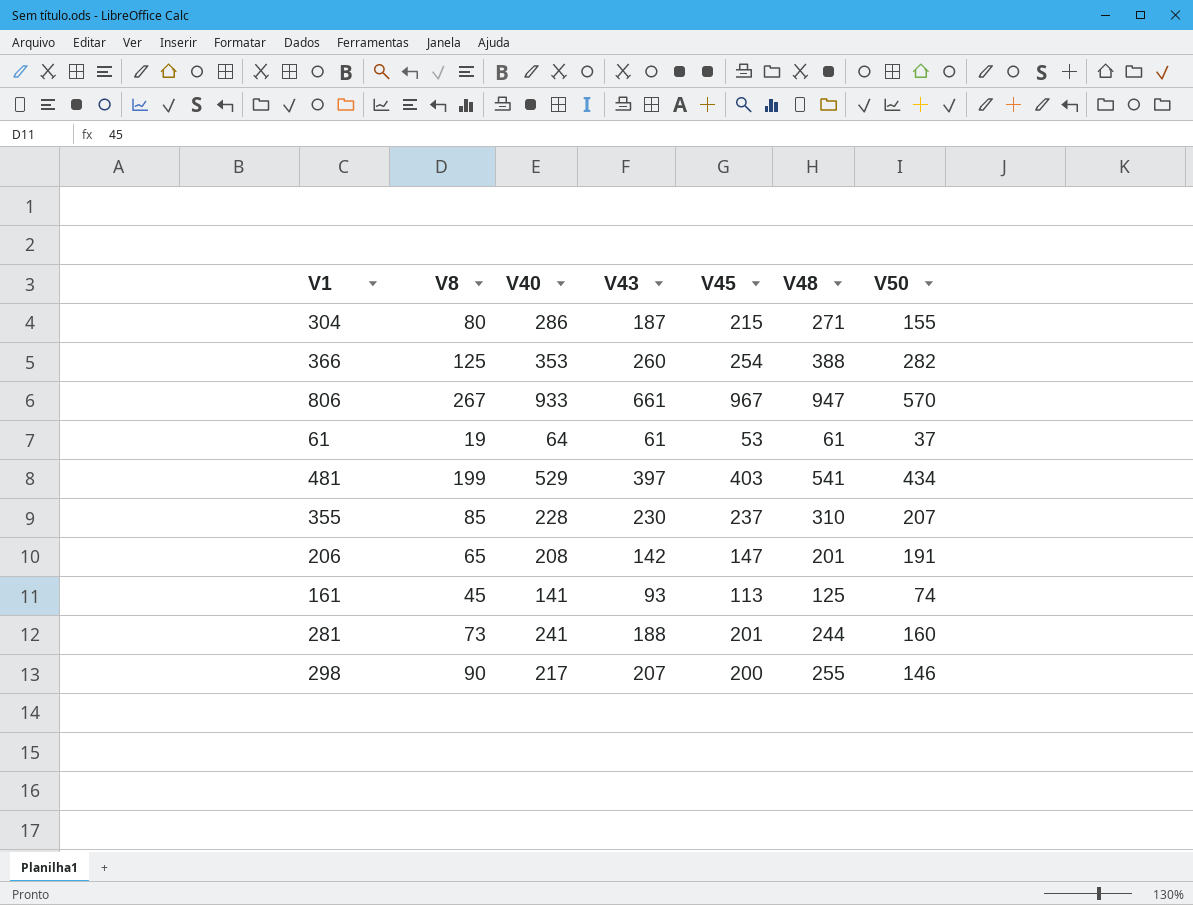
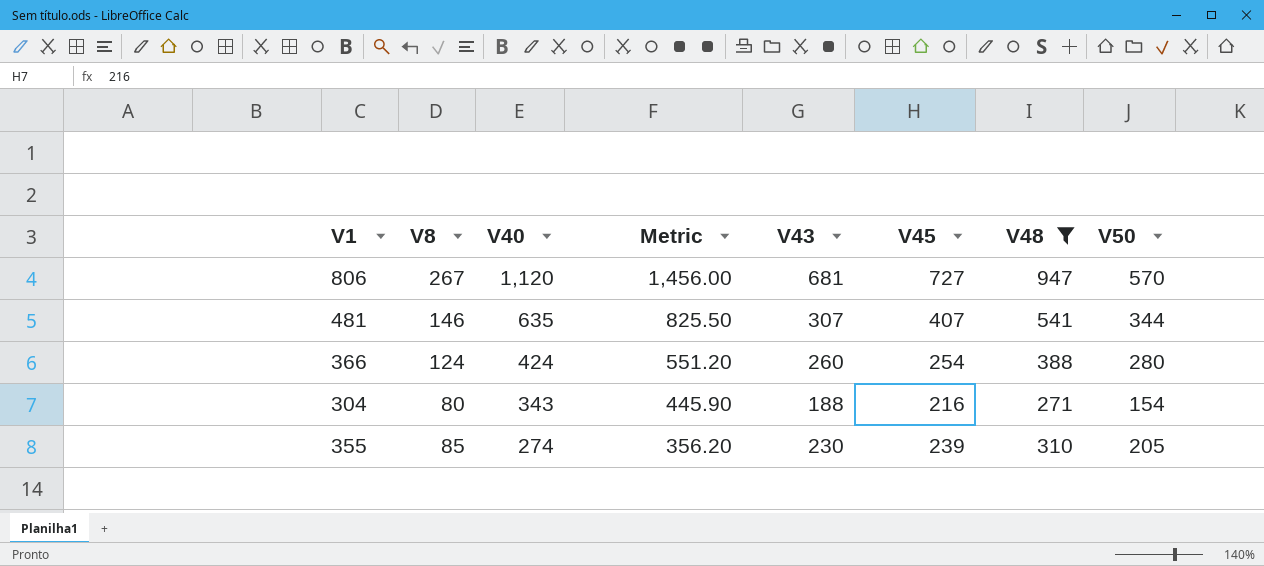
filter: none -> V48 >= 271
row order: none -> V40 descending
column Metric | formula: none -> [V40] * 1.3
806 | V40: 933 -> 1,120
806 | V43: 661 -> 681
806 | V45: 967 -> 727
481 | V8: 199 -> 146
481 | V40: 529 -> 635
481 | V43: 397 -> 307
481 | V45: 403 -> 407
481 | V50: 434 -> 344
366 | V8: 125 -> 124
366 | V40: 353 -> 424
366 | V50: 282 -> 280
304 | V40: 286 -> 343
304 | V43: 187 -> 188
304 | V45: 215 -> 216
304 | V50: 155 -> 154
355 | V40: 228 -> 274
355 | V45: 237 -> 239
355 | V50: 207 -> 205

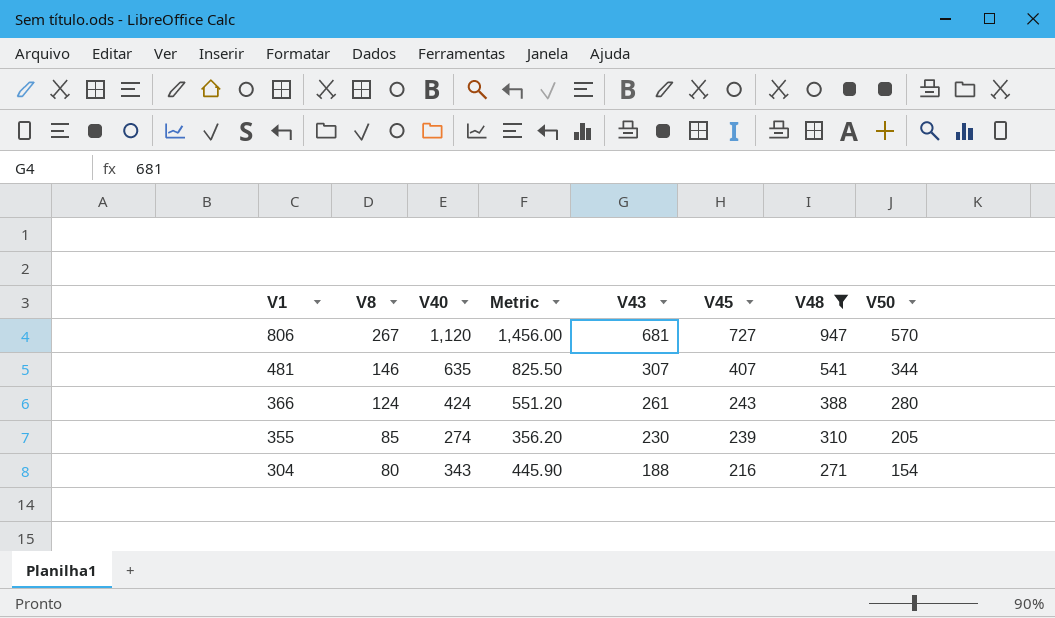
row order: V40 descending -> V1 descending
366 | V43: 260 -> 261
366 | V45: 254 -> 243

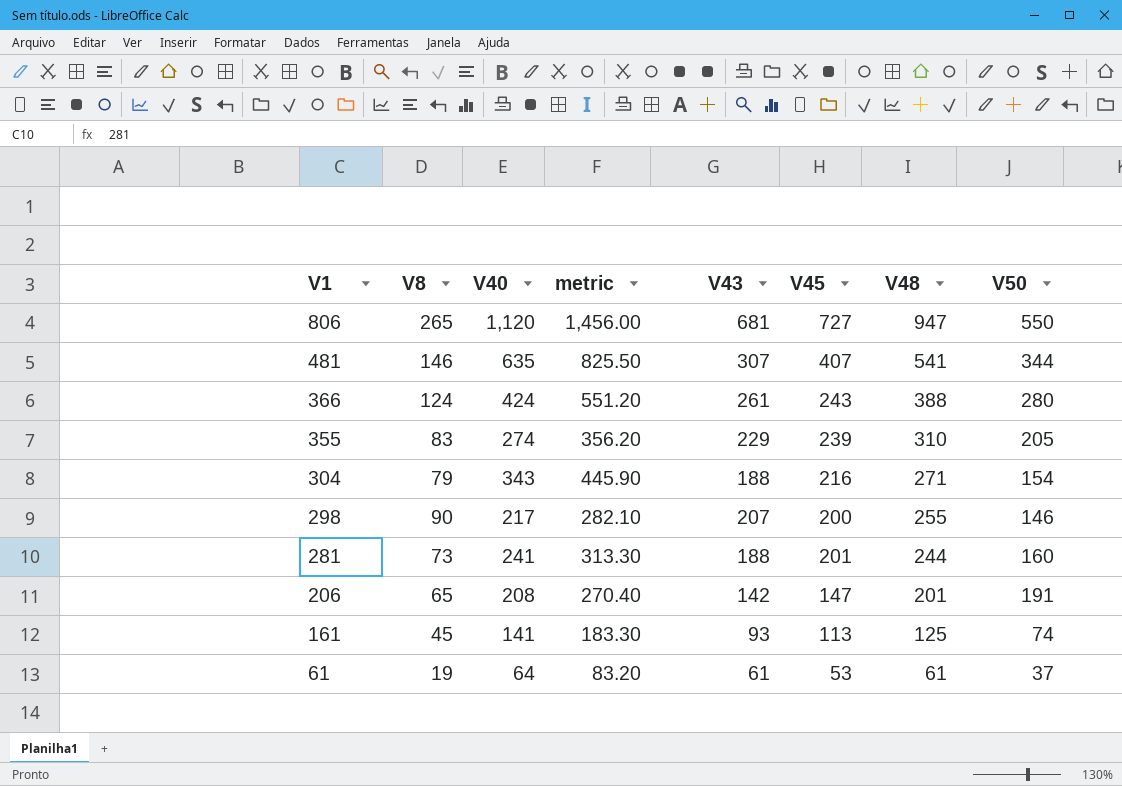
filter: V48 >= 271 -> none
column name: Metric -> metric
806 | V8: 267 -> 265
806 | V50: 570 -> 550
355 | V8: 85 -> 83
355 | V43: 230 -> 229
304 | V8: 80 -> 79

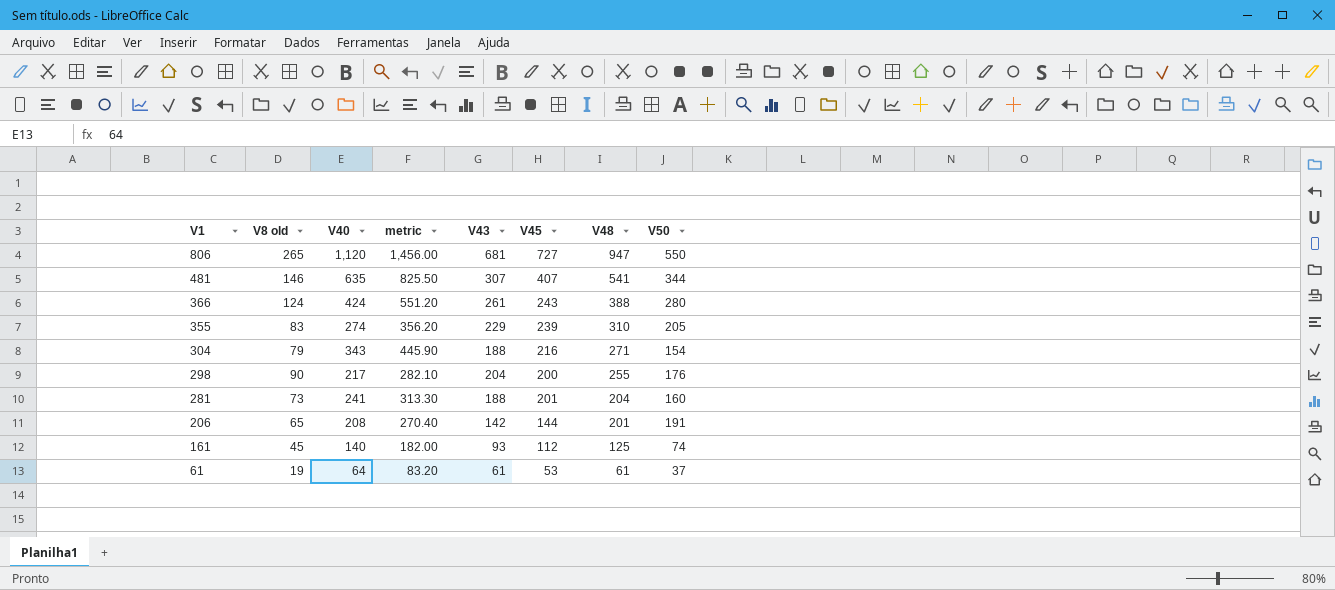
column name: V8 -> V8 old
298 | V43: 207 -> 204
298 | V50: 146 -> 176
281 | V48: 244 -> 204
206 | V45: 147 -> 144
161 | V40: 141 -> 140
161 | metric: 183.30 -> 182.00
161 | V45: 113 -> 112

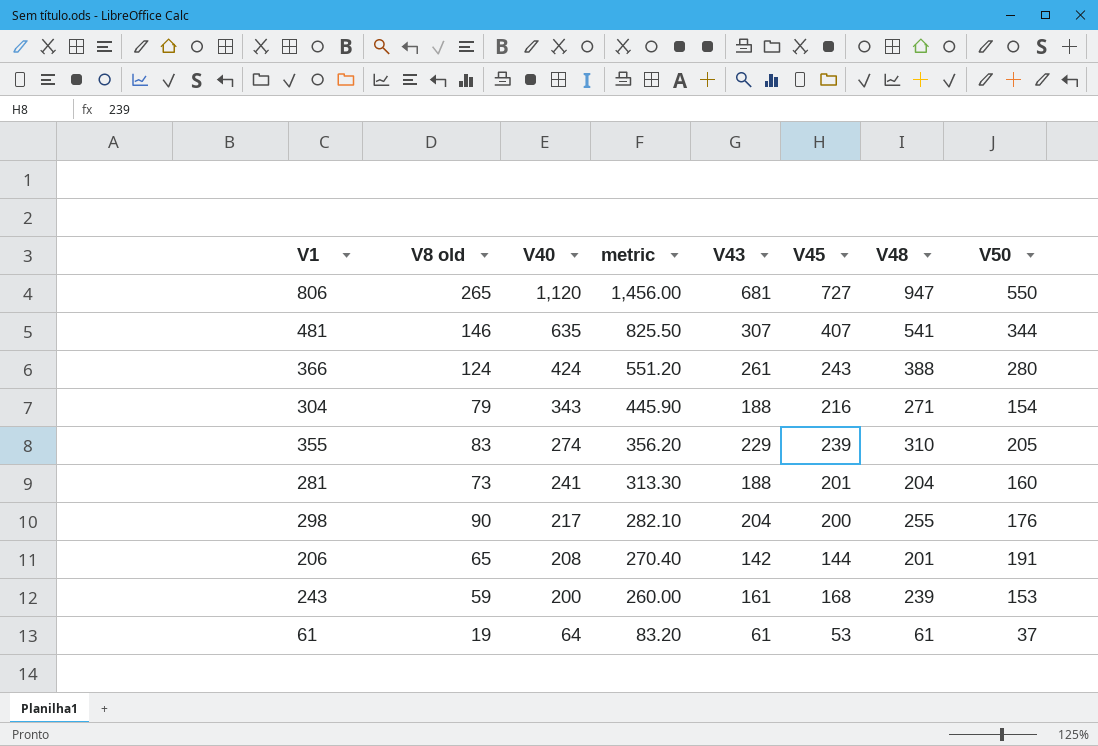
row order: V1 descending -> V40 descending
row 161: 45 | 140 | 182.00 | 93 | 112 | 125 | 74 -> none
row 243: none -> 59 | 200 | 260.00 | 161 | 168 | 239 | 153

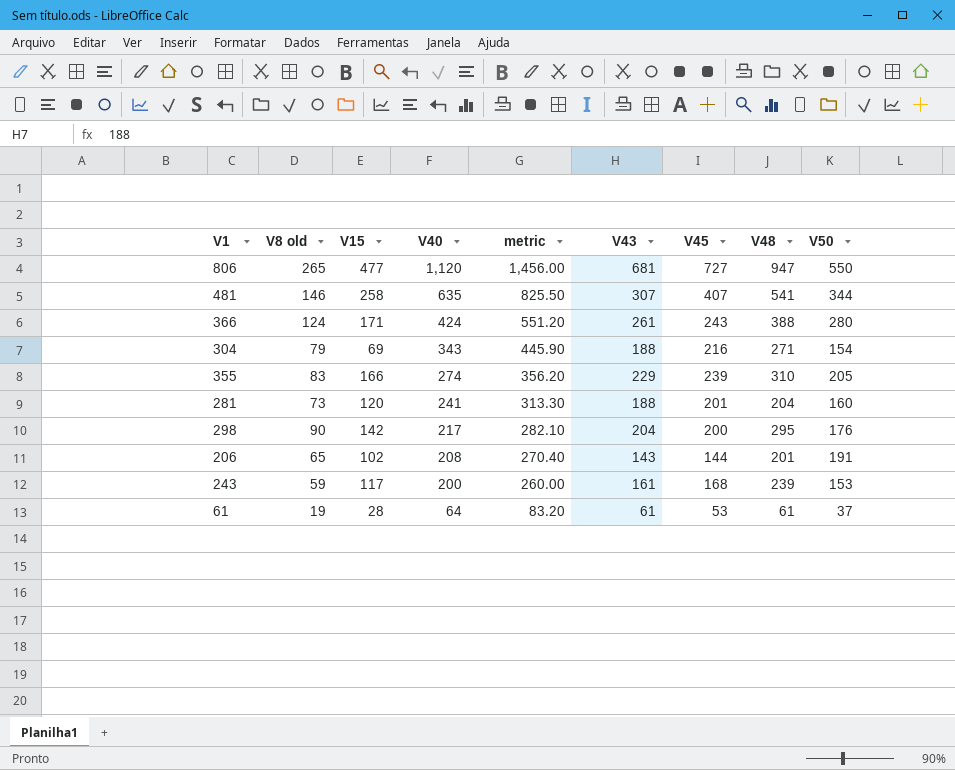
column V15 | position: none -> 3
298 | V48: 255 -> 295
206 | V43: 142 -> 143

